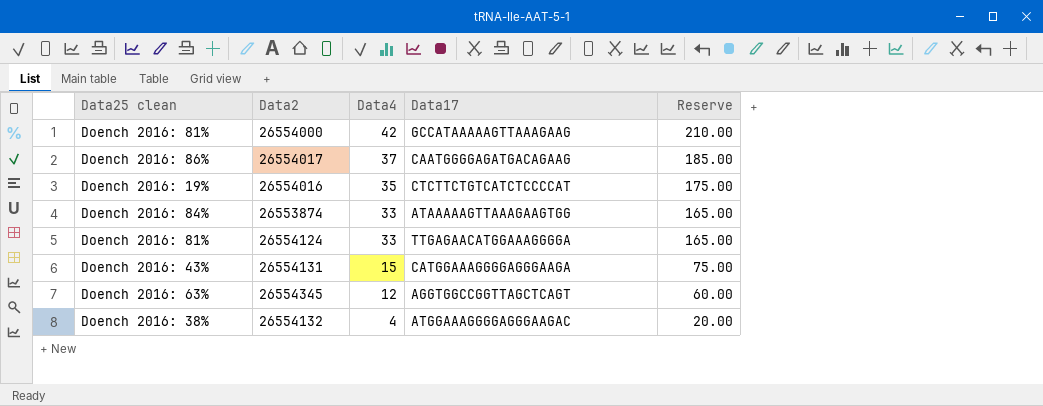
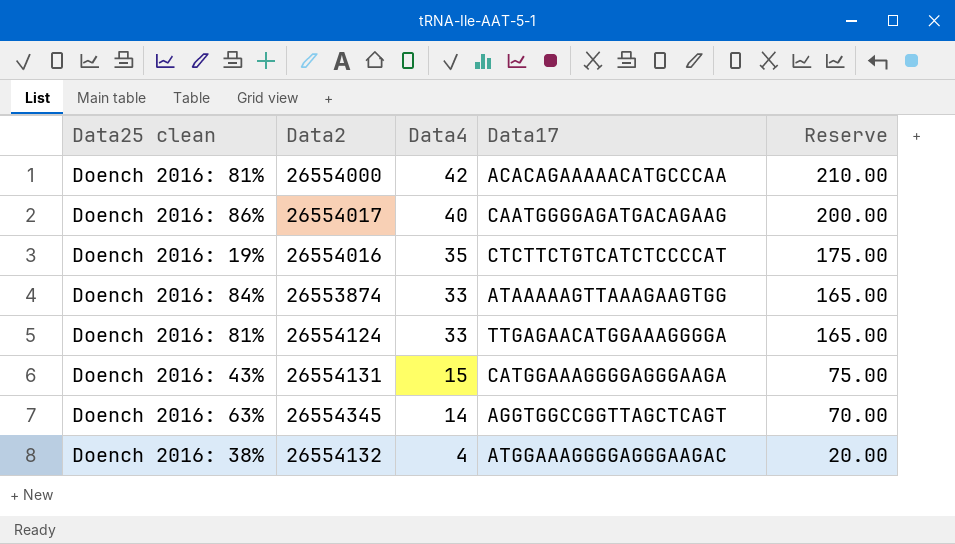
26554000 | Data17: GCCATAAAAAGTTAAAGAAG -> ACACAGAAAAACATGCCCAA
26554017 | Data4: 37 -> 40
26554017 | Reserve: 185.00 -> 200.00
26554345 | Data4: 12 -> 14
26554345 | Reserve: 60.00 -> 70.00

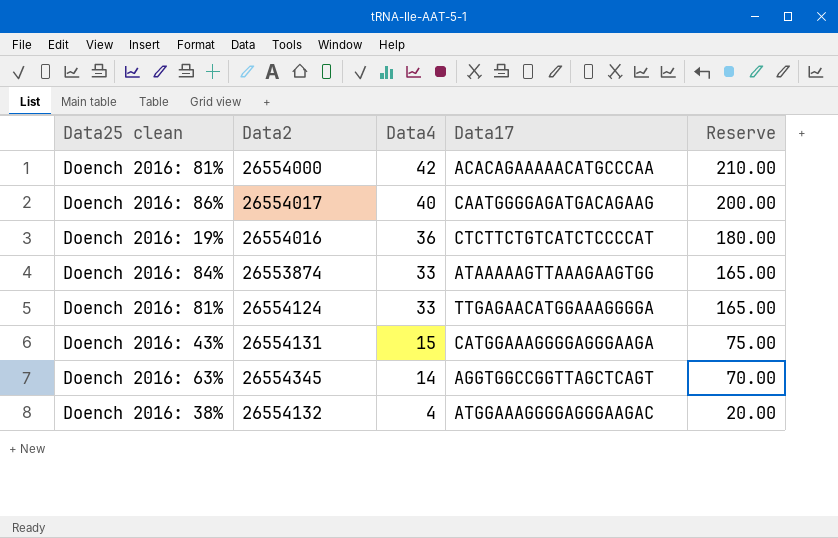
26554016 | Data4: 35 -> 36
26554016 | Reserve: 175.00 -> 180.00

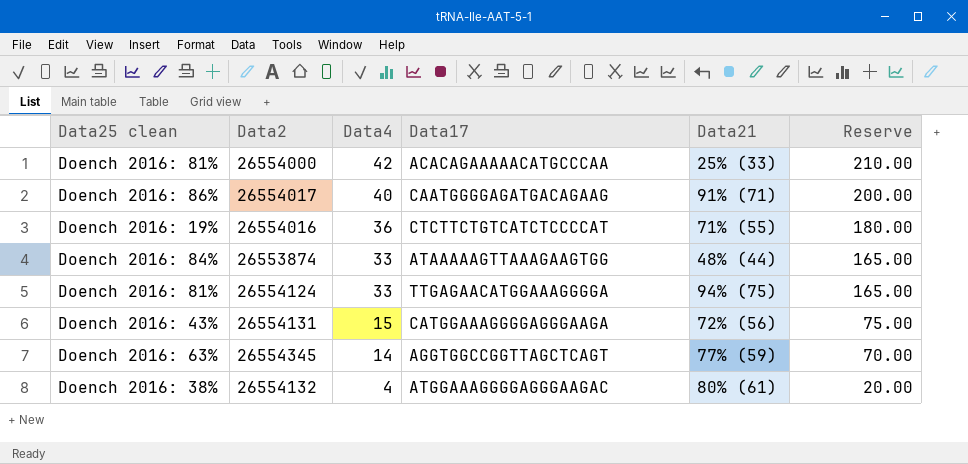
column Data21 | position: none -> 5

